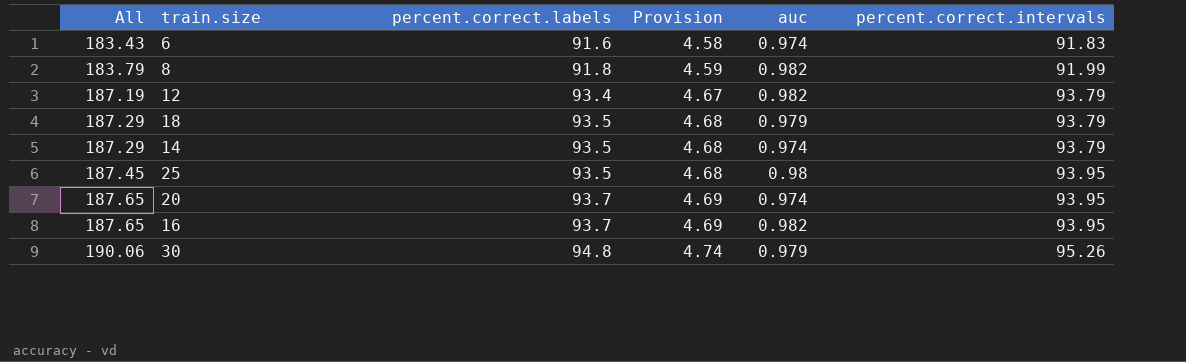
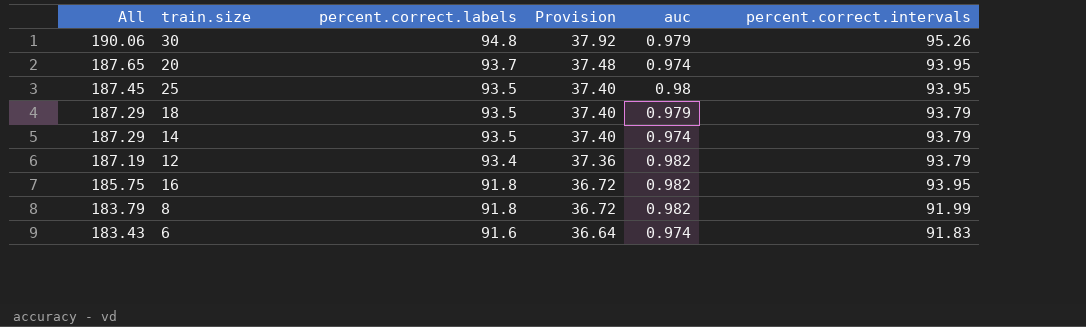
row order: All ascending -> All descending
column Provision | formula: [percent.correct.labels] * 0.05 -> [percent.correct.labels] * 0.4
16 | All: 187.65 -> 185.75
16 | percent.correct.labels: 93.7 -> 91.8

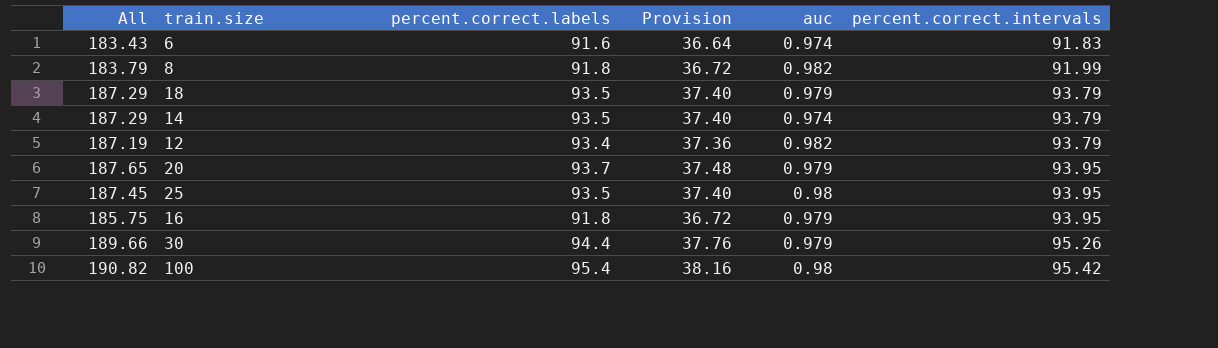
row order: All descending -> percent.correct.intervals ascending
20 | auc: 0.974 -> 0.979
16 | auc: 0.982 -> 0.979
30 | All: 190.06 -> 189.66
30 | percent.correct.labels: 94.8 -> 94.4
30 | Provision: 37.92 -> 37.76
row 100: none -> 190.82 | 95.4 | 38.16 | 0.98 | 95.42

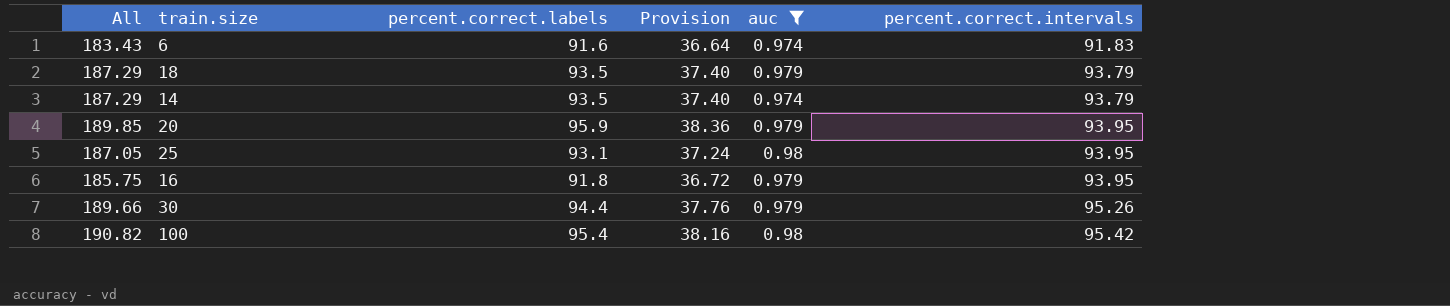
filter: none -> auc != 0.982
20 | All: 187.65 -> 189.85
20 | percent.correct.labels: 93.7 -> 95.9
20 | Provision: 37.48 -> 38.36
25 | All: 187.45 -> 187.05
25 | percent.correct.labels: 93.5 -> 93.1
25 | Provision: 37.40 -> 37.24

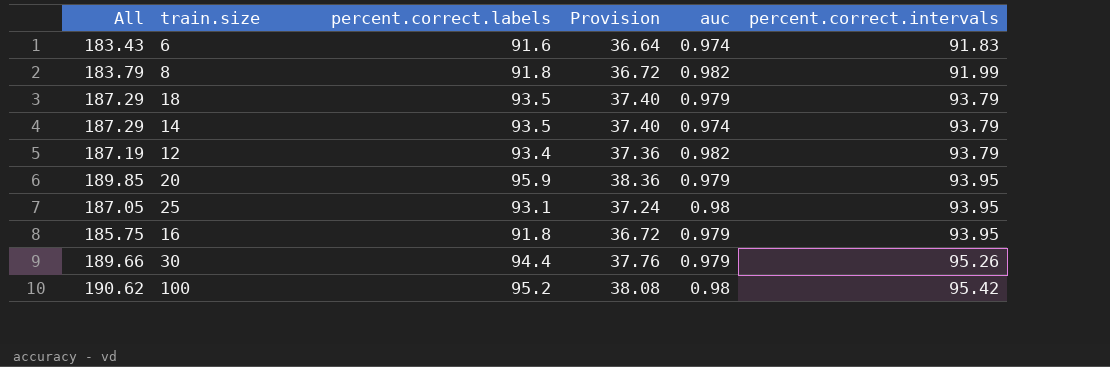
filter: auc != 0.982 -> none
100 | All: 190.82 -> 190.62
100 | percent.correct.labels: 95.4 -> 95.2
100 | Provision: 38.16 -> 38.08

